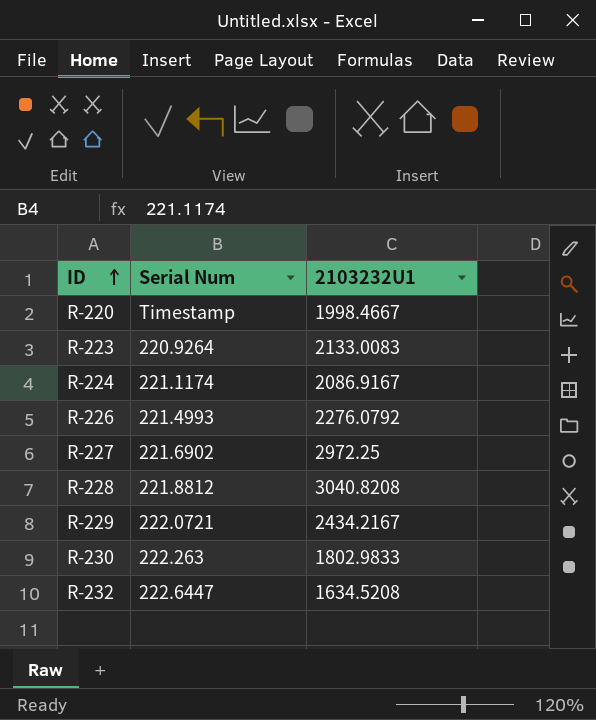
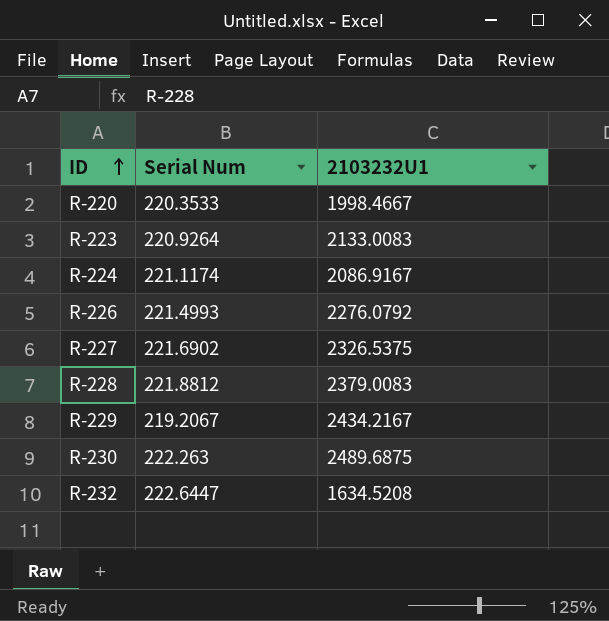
R-220 | Serial Num: Timestamp -> 220.3533
R-227 | 2103232U1: 2972.25 -> 2326.5375
R-228 | 2103232U1: 3040.8208 -> 2379.0083
R-229 | Serial Num: 222.0721 -> 219.2067
R-230 | 2103232U1: 1802.9833 -> 2489.6875

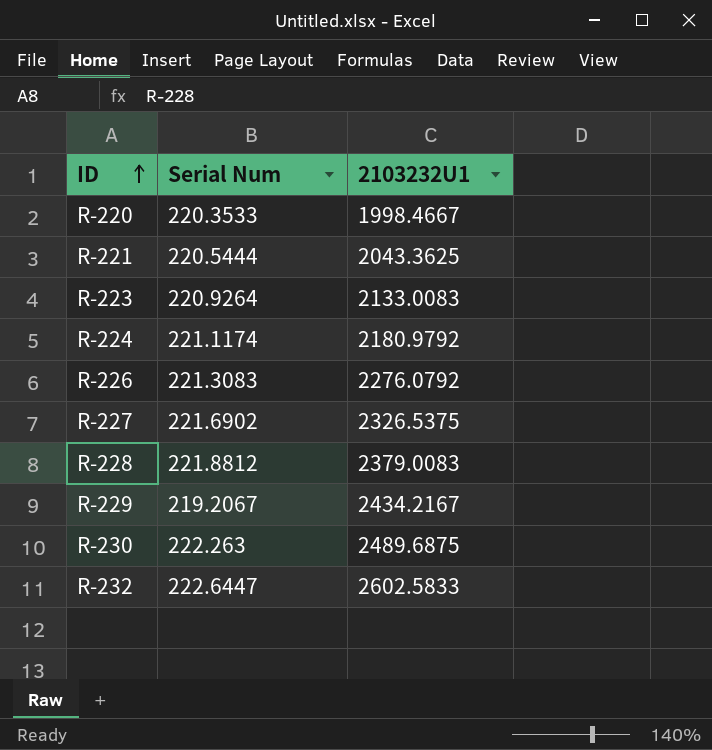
row R-221: none -> 220.5444 | 2043.3625
R-224 | 2103232U1: 2086.9167 -> 2180.9792
R-226 | Serial Num: 221.4993 -> 221.3083
R-232 | 2103232U1: 1634.5208 -> 2602.5833

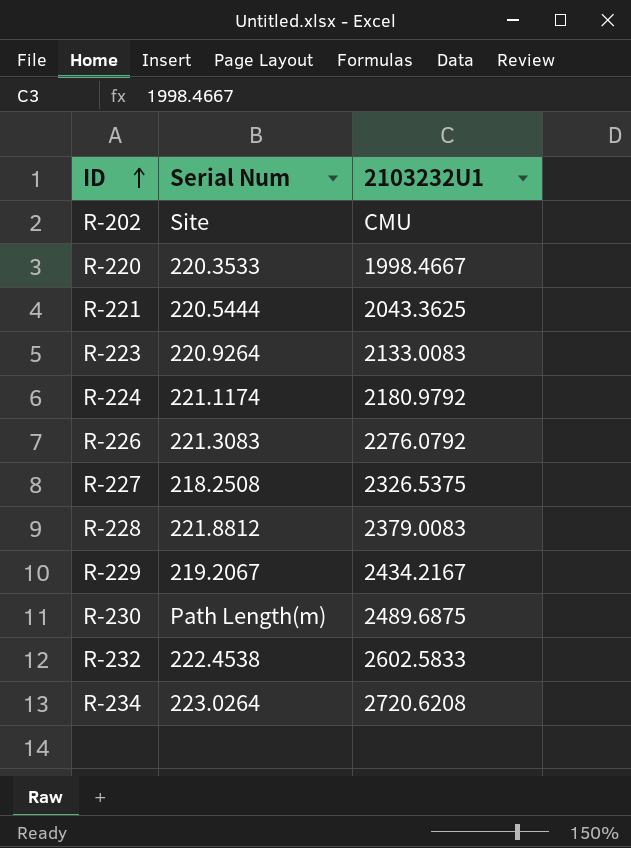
row R-202: none -> Site | CMU
R-227 | Serial Num: 221.6902 -> 218.2508
R-230 | Serial Num: 222.263 -> Path Length(m)
R-232 | Serial Num: 222.6447 -> 222.4538
row R-234: none -> 223.0264 | 2720.6208

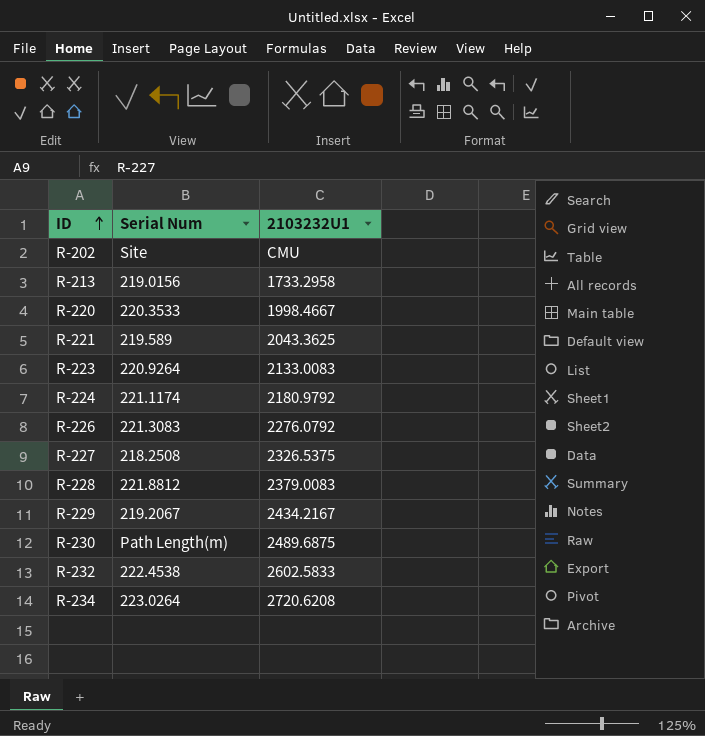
row R-213: none -> 219.0156 | 1733.2958
R-221 | Serial Num: 220.5444 -> 219.589

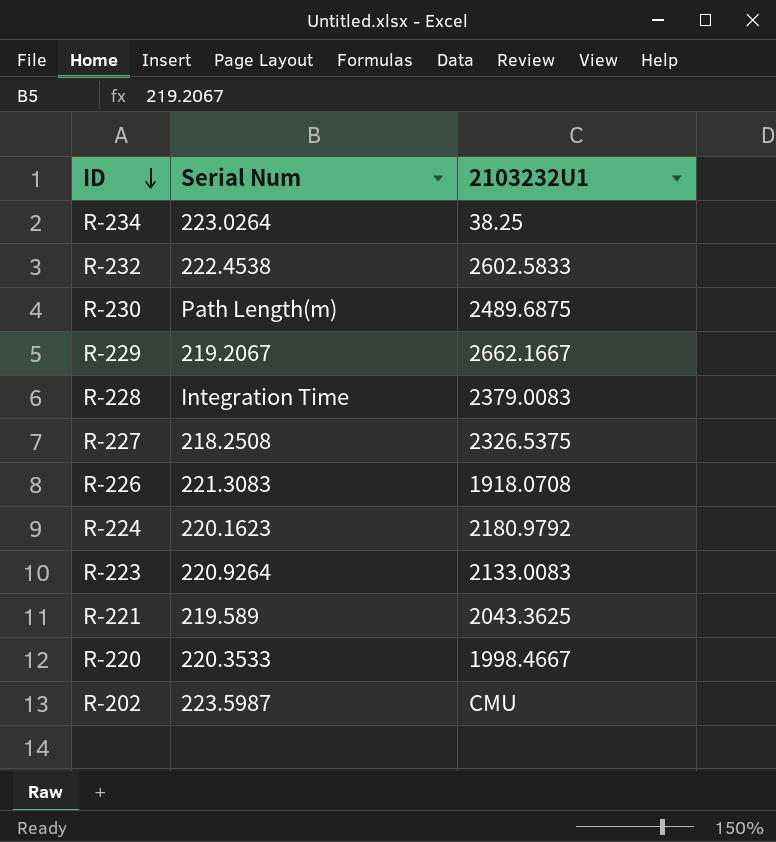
row order: ID ascending -> ID descending
row R-213: 219.0156 | 1733.2958 -> none
R-234 | 2103232U1: 2720.6208 -> 38.25
R-229 | 2103232U1: 2434.2167 -> 2662.1667
R-228 | Serial Num: 221.8812 -> Integration Time
R-226 | 2103232U1: 2276.0792 -> 1918.0708
R-224 | Serial Num: 221.1174 -> 220.1623
R-202 | Serial Num: Site -> 223.5987

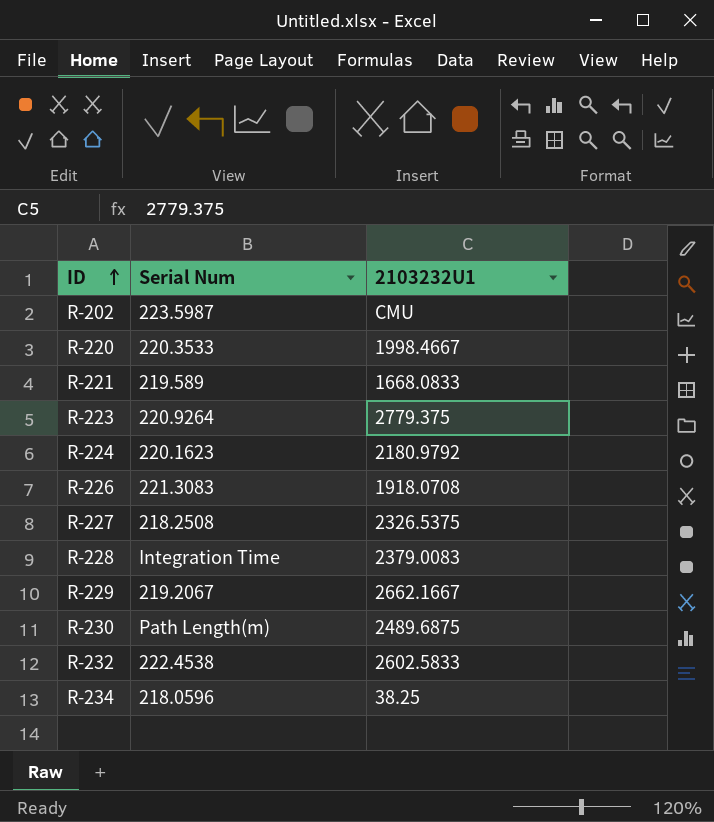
row order: ID descending -> ID ascending
R-221 | 2103232U1: 2043.3625 -> 1668.0833
R-223 | 2103232U1: 2133.0083 -> 2779.375
R-234 | Serial Num: 223.0264 -> 218.0596

